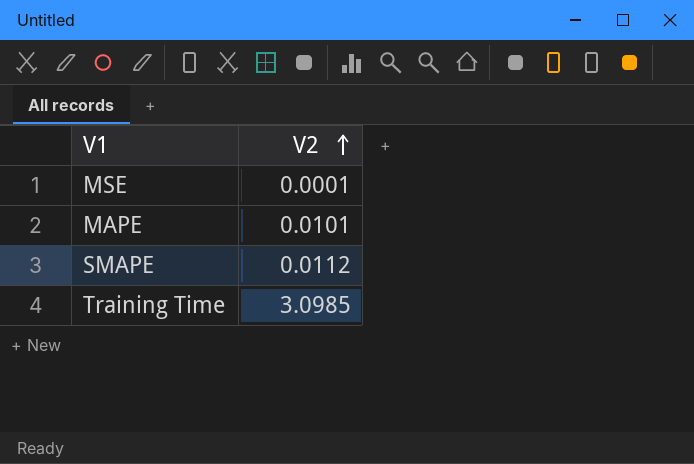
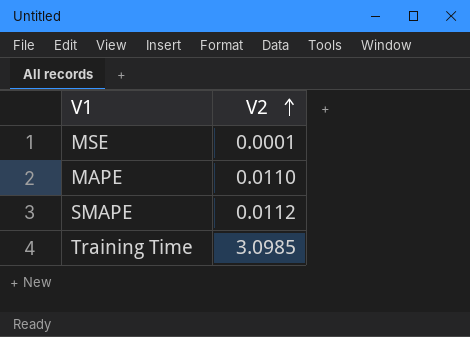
MAPE | V2: 0.0101 -> 0.0110

